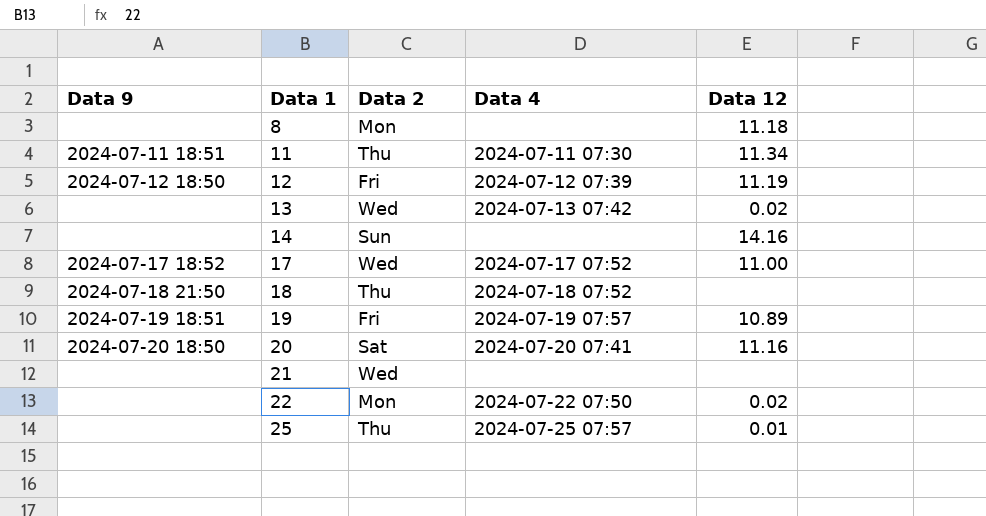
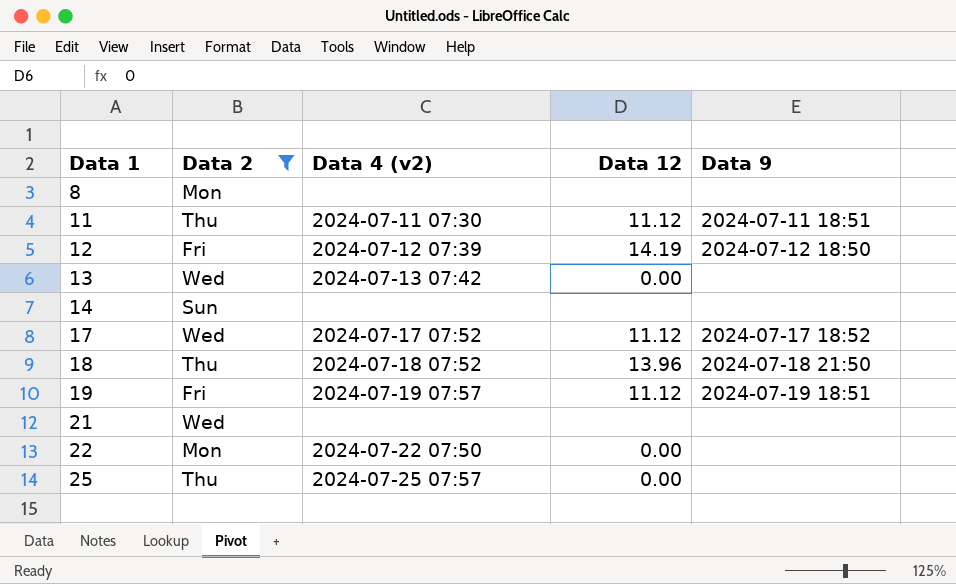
filter: none -> Data 2 != Sat
column name: Data 4 -> Data 4 (v2)
column Data 9 | position: 1 -> 5
8 | Data 12: 11.18 -> none
11 | Data 12: 11.34 -> 11.12
12 | Data 12: 11.19 -> 14.19
13 | Data 12: 0.02 -> 0.00
14 | Data 12: 14.16 -> none
17 | Data 12: 11.00 -> 11.12
18 | Data 12: none -> 13.96
19 | Data 12: 10.89 -> 11.12
22 | Data 12: 0.02 -> 0.00
25 | Data 12: 0.01 -> 0.00

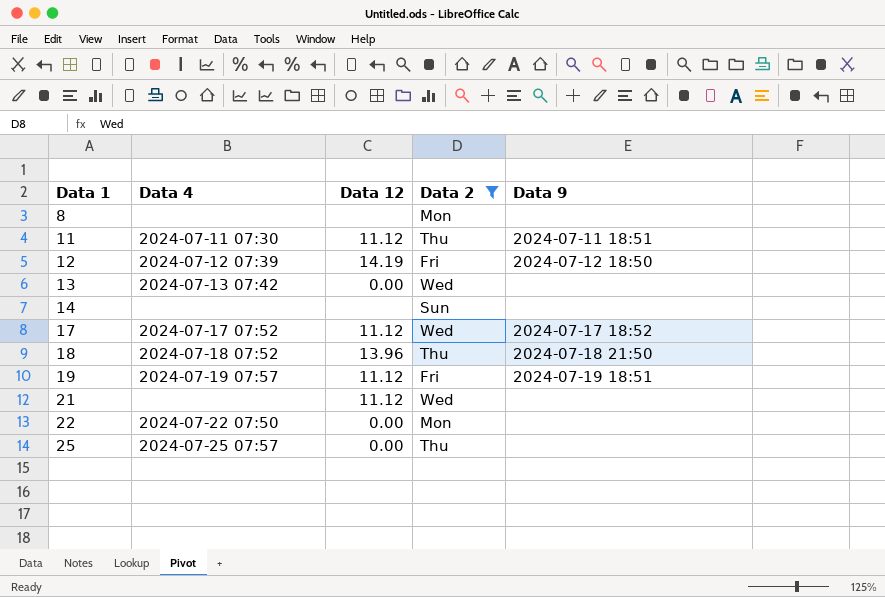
column name: Data 4 (v2) -> Data 4
column Data 2 | position: 2 -> 4
21 | Data 12: none -> 11.12

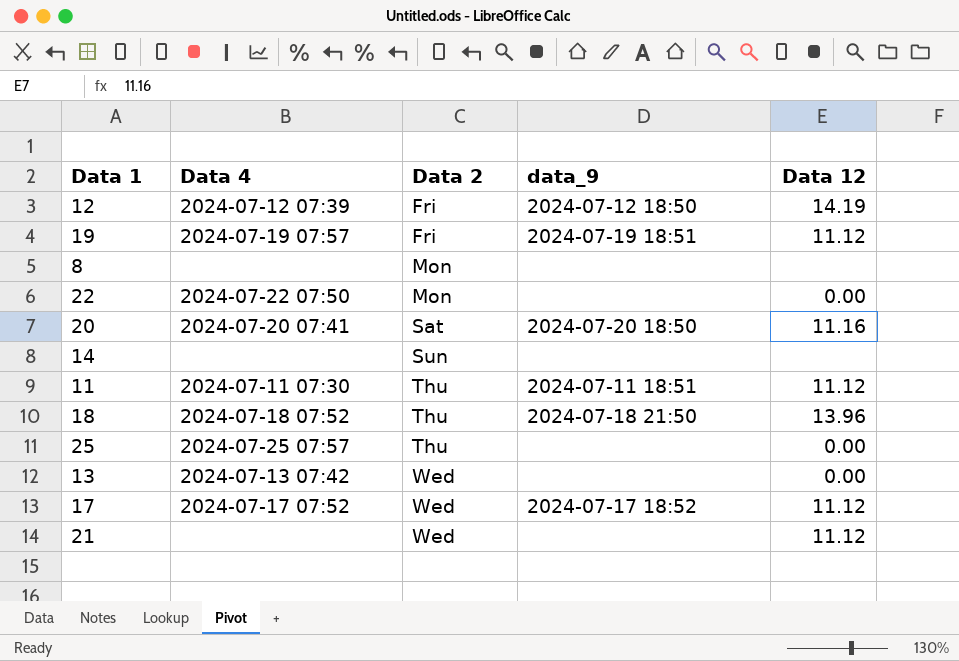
filter: Data 2 != Sat -> none
row order: Data 1 ascending -> Data 2 ascending
column name: Data 9 -> data_9
column Data 12 | position: 3 -> 5

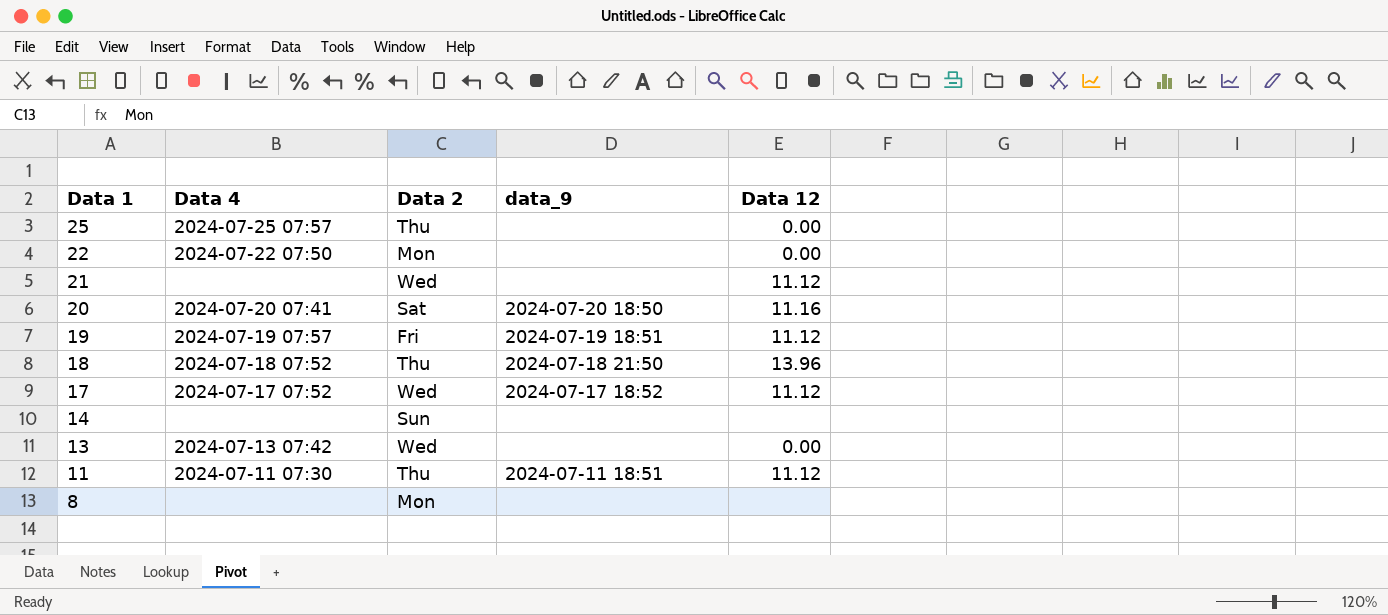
row order: Data 2 ascending -> Data 1 descending
row 12: 2024-07-12 07:39 | Fri | 2024-07-12 18:50 | 14.19 -> none

